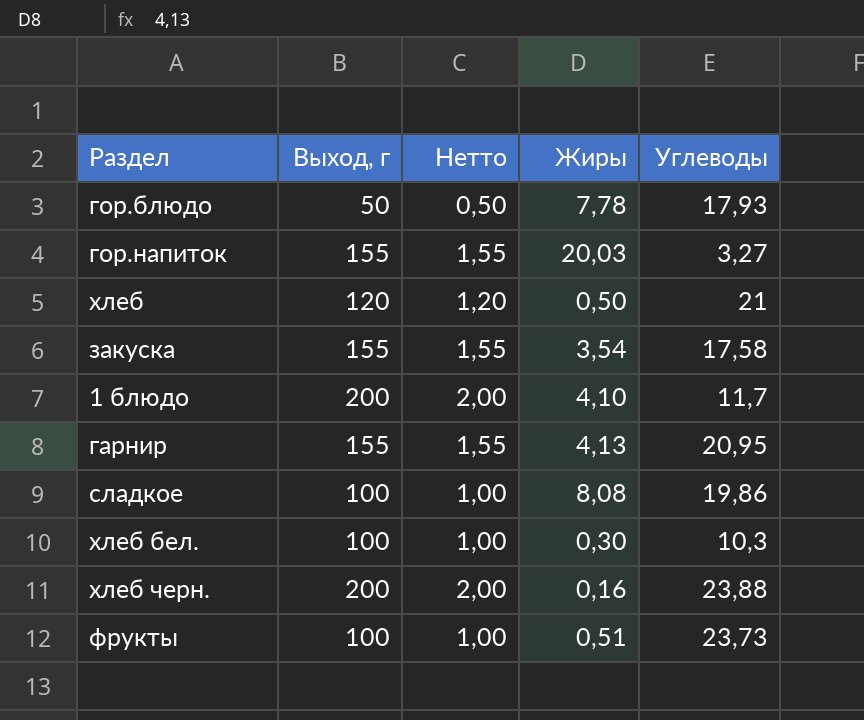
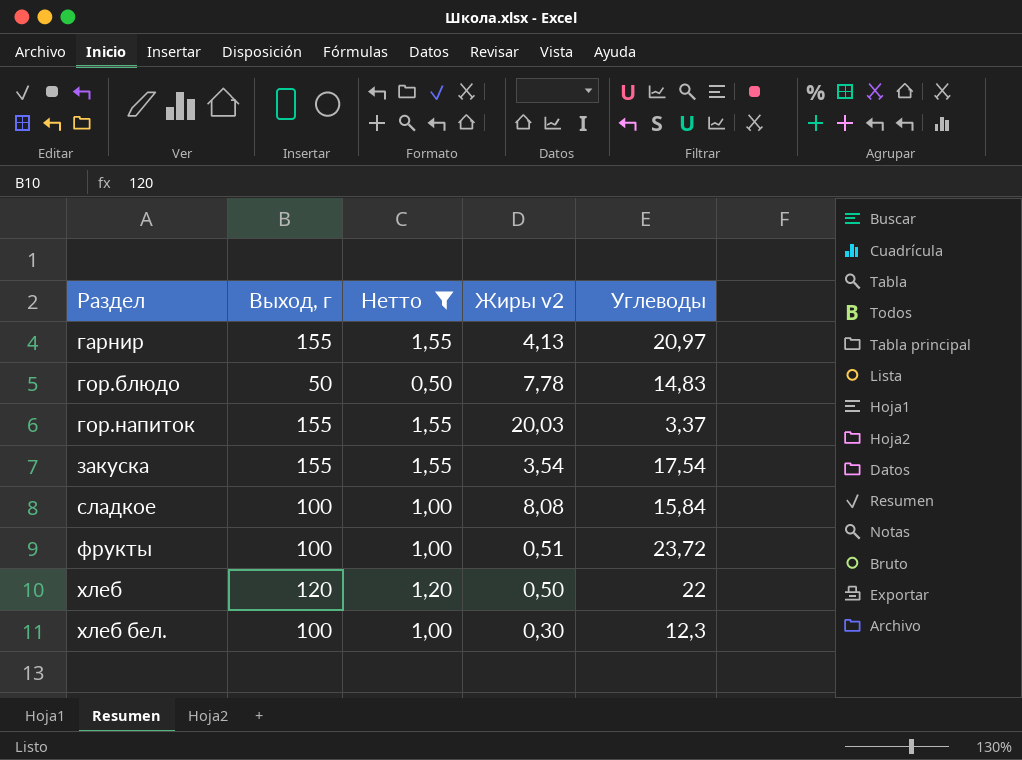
filter: none -> Нетто != 2,00
row order: none -> Раздел ascending
column name: Жиры -> Жиры v2
гарнир | Углеводы: 20,95 -> 20,97
гор.блюдо | Углеводы: 17,93 -> 14,83
гор.напиток | Углеводы: 3,27 -> 3,37
закуска | Углеводы: 17,58 -> 17,54
сладкое | Углеводы: 19,86 -> 15,84
фрукты | Углеводы: 23,73 -> 23,72
хлеб | Углеводы: 21 -> 22
хлеб бел. | Углеводы: 10,3 -> 12,3

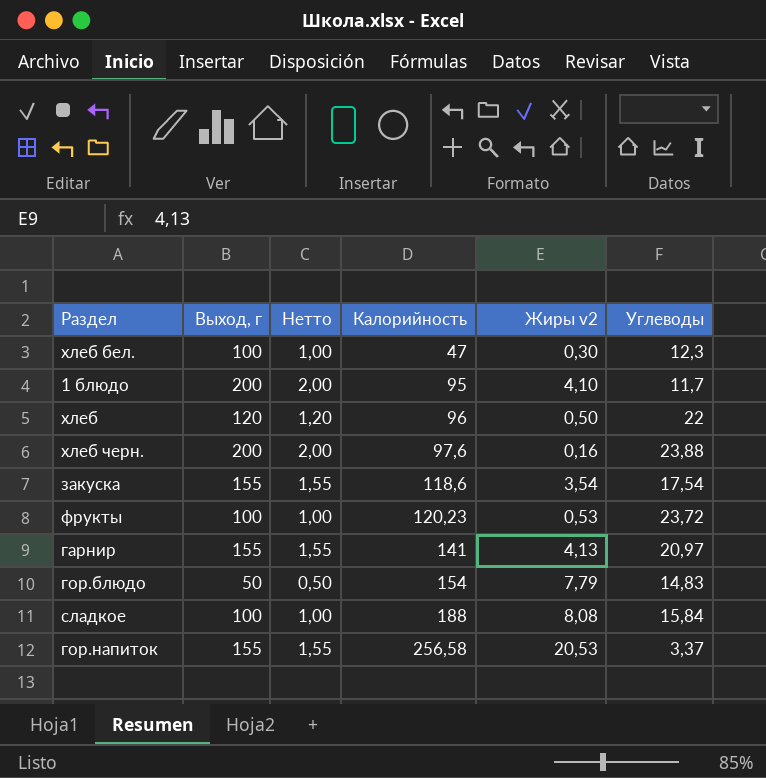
filter: Нетто != 2,00 -> none
row order: Раздел ascending -> Калорийность ascending
column Калорийность | position: none -> 4
фрукты | Жиры v2: 0,51 -> 0,53
гор.блюдо | Жиры v2: 7,78 -> 7,79
гор.напиток | Жиры v2: 20,03 -> 20,53

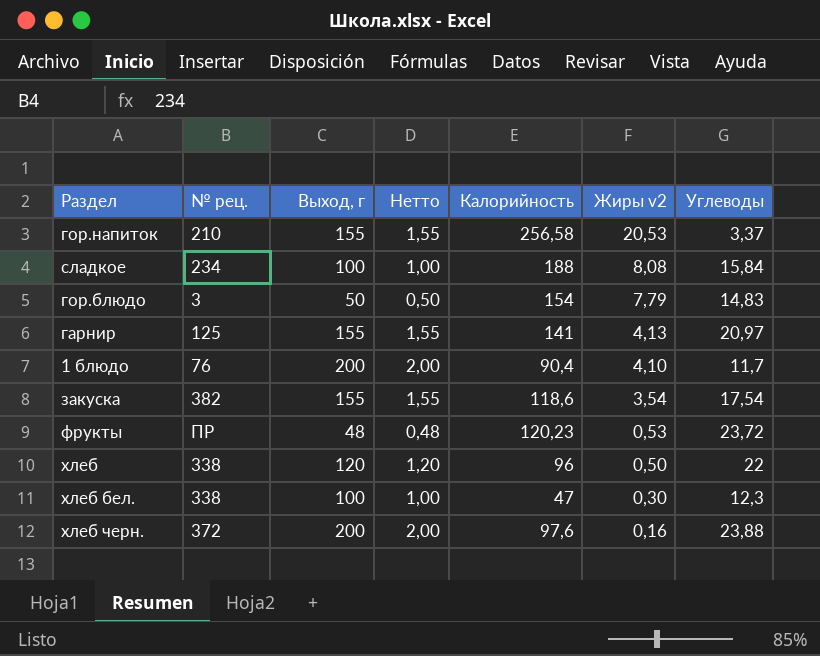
row order: Калорийность ascending -> Жиры v2 descending
column № рец. | position: none -> 2
1 блюдо | Калорийность: 95 -> 90,4
фрукты | Выход, г: 100 -> 48
фрукты | Нетто: 1,00 -> 0,48

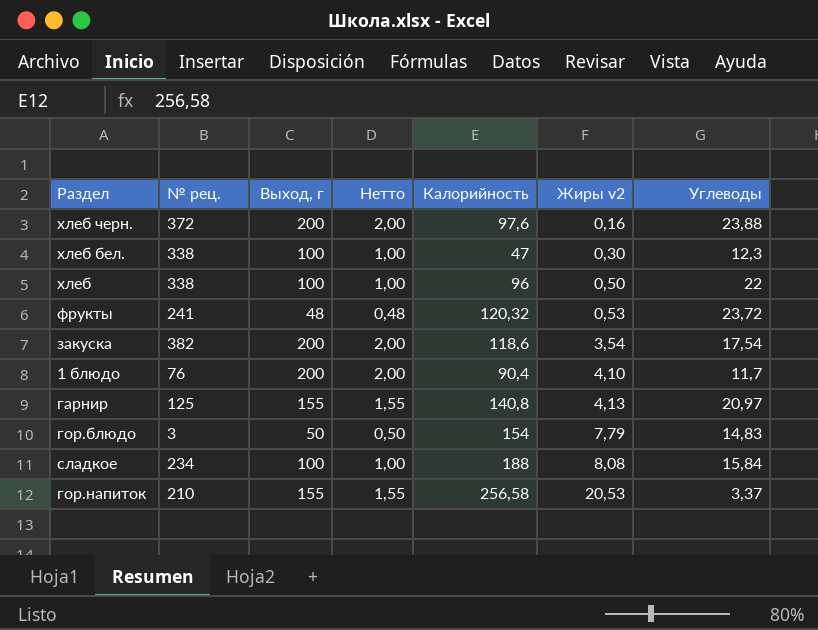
row order: Жиры v2 descending -> Жиры v2 ascending
хлеб | Выход, г: 120 -> 100
хлеб | Нетто: 1,20 -> 1,00
фрукты | № рец.: ПР -> 241
фрукты | Калорийность: 120,23 -> 120,32
закуска | Выход, г: 155 -> 200
закуска | Нетто: 1,55 -> 2,00
гарнир | Калорийность: 141 -> 140,8

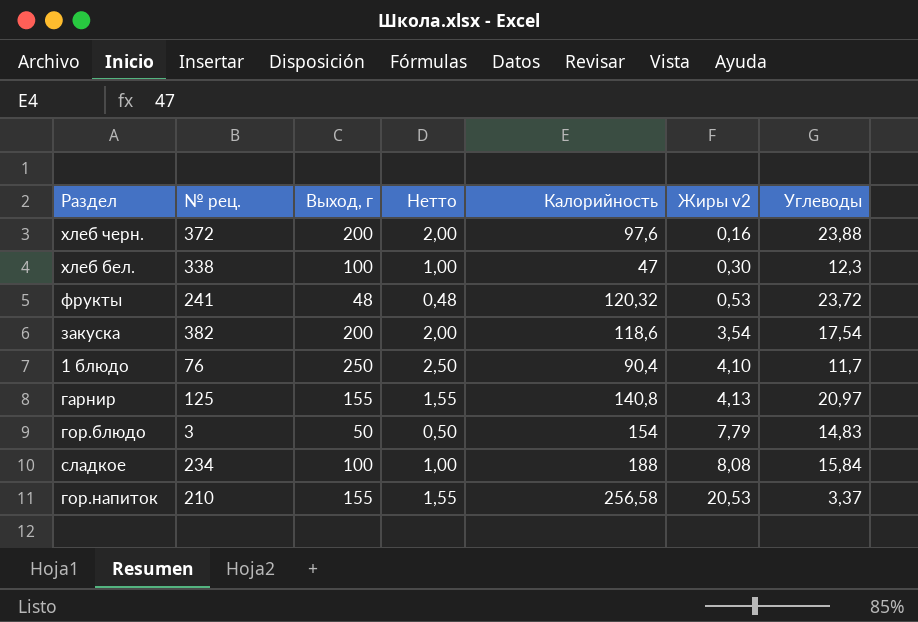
row хлеб: 338 | 100 | 1,00 | 96 | 0,50 | 22 -> none
1 блюдо | Выход, г: 200 -> 250
1 блюдо | Нетто: 2,00 -> 2,50

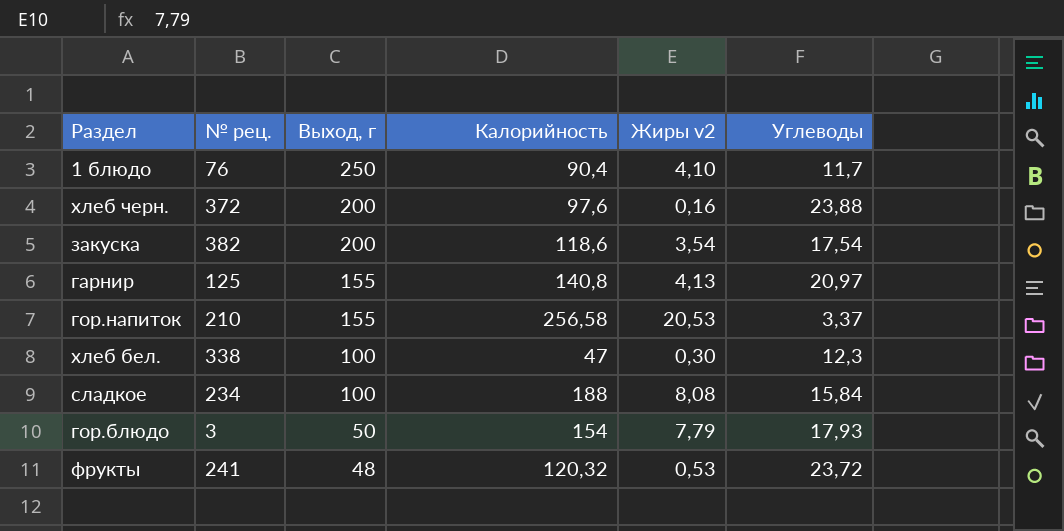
row order: Жиры v2 ascending -> Выход, г descending
column Нетто | formula: [Выход, г] * 0,01 -> none
гор.блюдо | Углеводы: 14,83 -> 17,93

